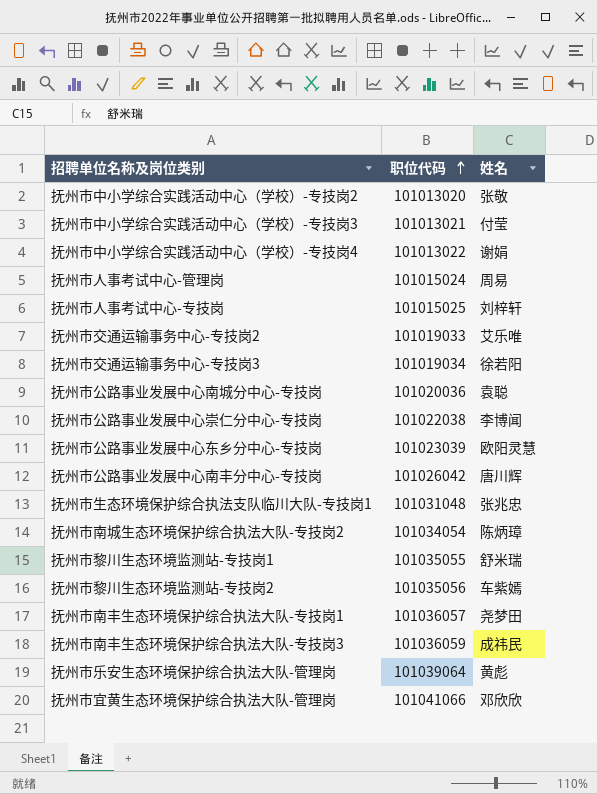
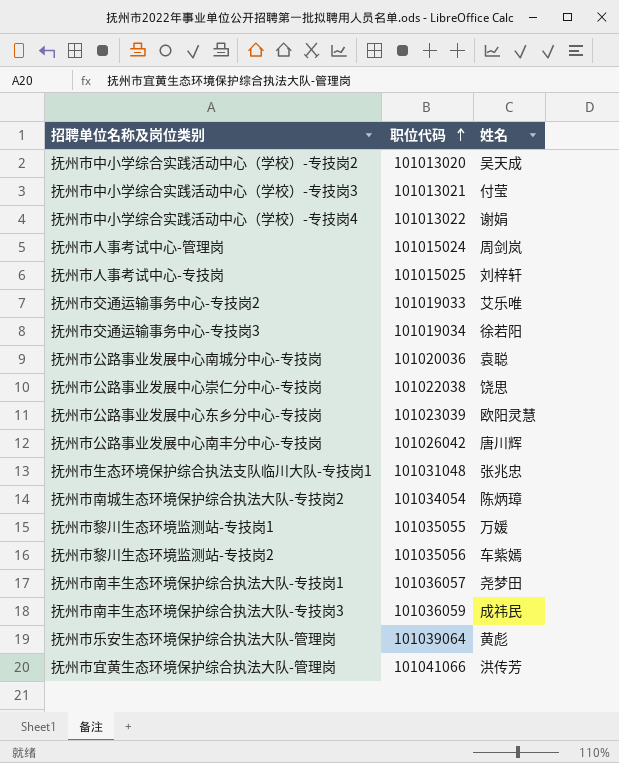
抚州市中小学综合实践活动中心（学校）-专技岗2 | 姓名: 张敬 -> 吴天成
抚州市人事考试中心-管理岗 | 姓名: 周易 -> 周剑岚
抚州市公路事业发展中心崇仁分中心-专技岗 | 姓名: 李博闻 -> 饶思
抚州市黎川生态环境监测站-专技岗1 | 姓名: 舒米瑞 -> 万媛
抚州市宜黄生态环境保护综合执法大队-管理岗 | 姓名: 邓欣欣 -> 洪传芳

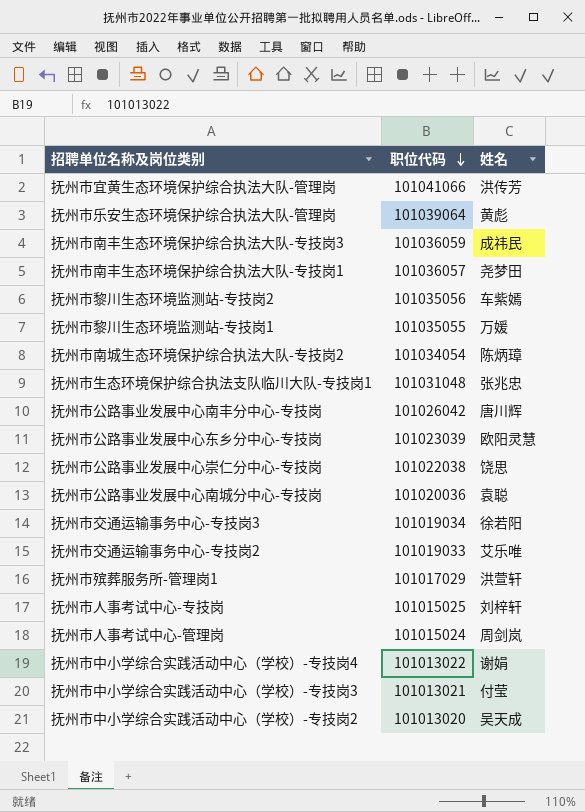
row order: 职位代码 ascending -> 职位代码 descending
row 抚州市殡葬服务所-管理岗1: none -> 101017029 | 洪萱轩

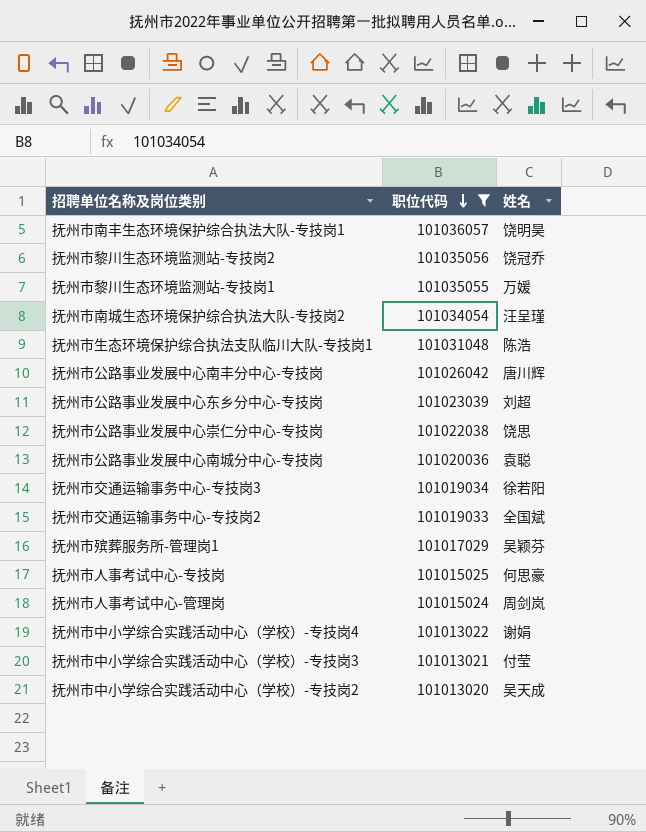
filter: none -> 职位代码 <= 101036057
抚州市南丰生态环境保护综合执法大队-专技岗1 | 姓名: 尧梦田 -> 饶明昊
抚州市黎川生态环境监测站-专技岗2 | 姓名: 车紫嫣 -> 饶冠乔
抚州市南城生态环境保护综合执法大队-专技岗2 | 姓名: 陈炳璋 -> 汪呈瑾
抚州市生态环境保护综合执法支队临川大队-专技岗1 | 姓名: 张兆忠 -> 陈浩
抚州市公路事业发展中心东乡分中心-专技岗 | 姓名: 欧阳灵慧 -> 刘超
抚州市交通运输事务中心-专技岗2 | 姓名: 艾乐唯 -> 全国斌
抚州市殡葬服务所-管理岗1 | 姓名: 洪萱轩 -> 吴颖芬
抚州市人事考试中心-专技岗 | 姓名: 刘梓轩 -> 何思豪

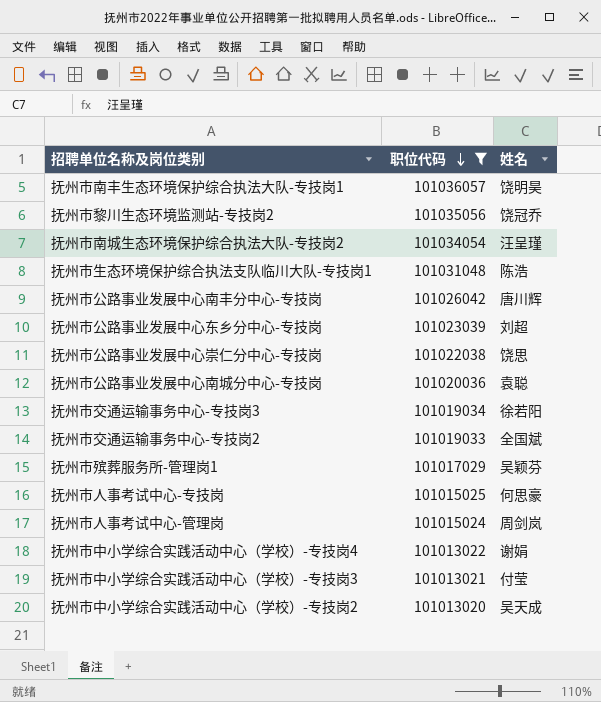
row 抚州市黎川生态环境监测站-专技岗1: 101035055 | 万媛 -> none

